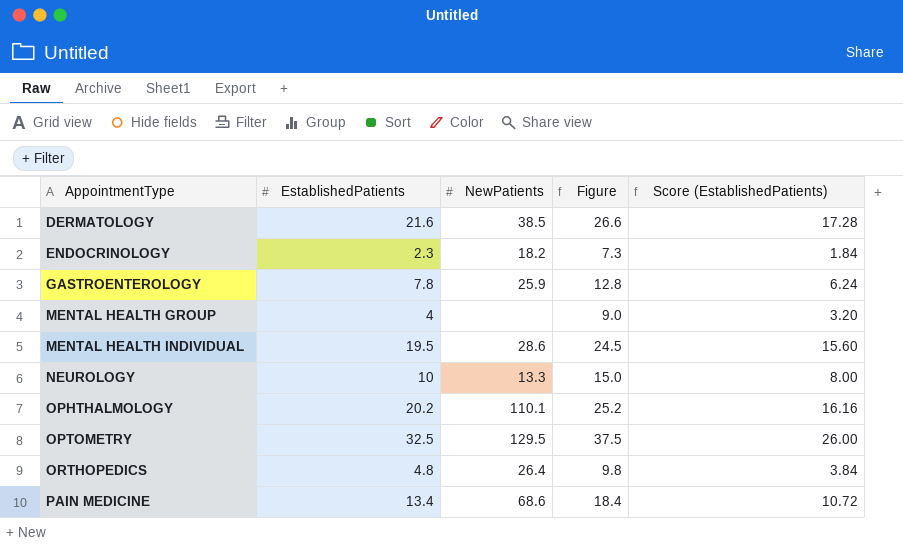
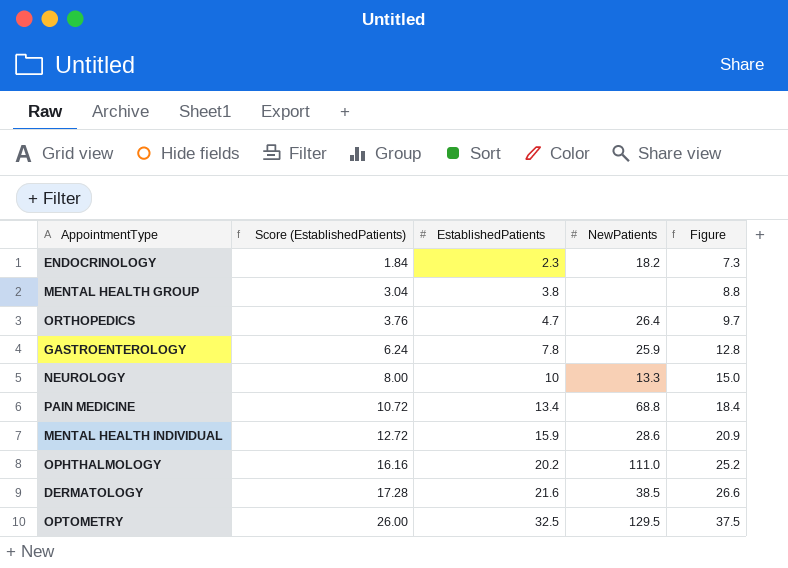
row order: AppointmentType ascending -> Score (EstablishedPatients) ascending
column Score (EstablishedPatients) | position: 5 -> 2
MENTAL HEALTH GROUP | Score (EstablishedPatients): 3.20 -> 3.04
MENTAL HEALTH GROUP | EstablishedPatients: 4 -> 3.8
MENTAL HEALTH GROUP | Figure: 9.0 -> 8.8
ORTHOPEDICS | Score (EstablishedPatients): 3.84 -> 3.76
ORTHOPEDICS | EstablishedPatients: 4.8 -> 4.7
ORTHOPEDICS | Figure: 9.8 -> 9.7
PAIN MEDICINE | NewPatients: 68.6 -> 68.8
MENTAL HEALTH INDIVIDUAL | Score (EstablishedPatients): 15.60 -> 12.72
MENTAL HEALTH INDIVIDUAL | EstablishedPatients: 19.5 -> 15.9
MENTAL HEALTH INDIVIDUAL | Figure: 24.5 -> 20.9
OPHTHALMOLOGY | NewPatients: 110.1 -> 111.0

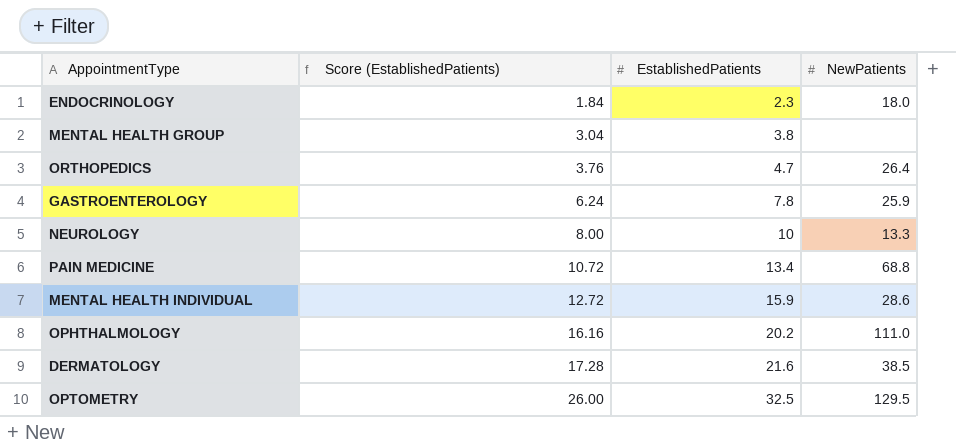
column Figure | formula: [EstablishedPatients] + 5 -> none
ENDOCRINOLOGY | NewPatients: 18.2 -> 18.0

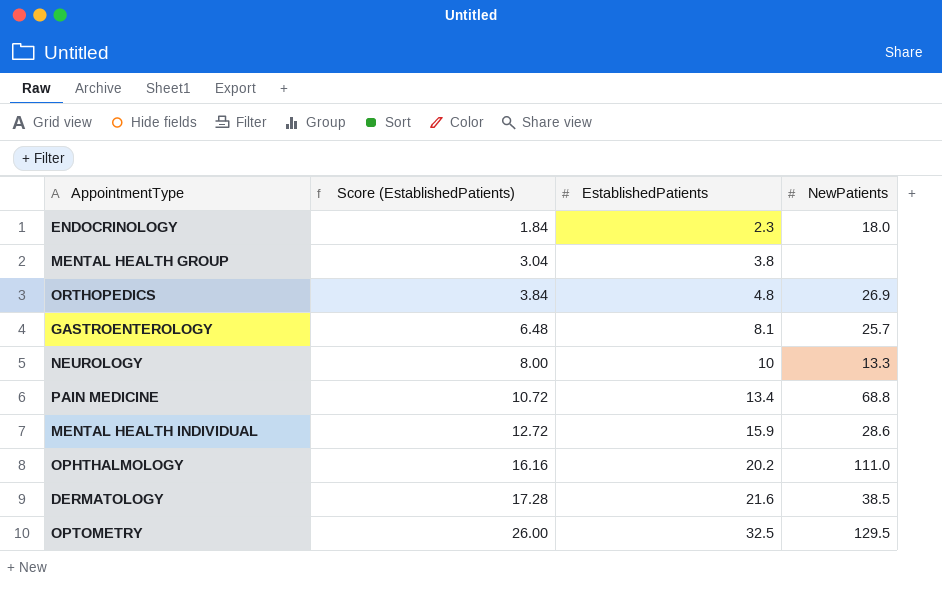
ORTHOPEDICS | Score (EstablishedPatients): 3.76 -> 3.84
ORTHOPEDICS | EstablishedPatients: 4.7 -> 4.8
ORTHOPEDICS | NewPatients: 26.4 -> 26.9
GASTROENTEROLOGY | Score (EstablishedPatients): 6.24 -> 6.48
GASTROENTEROLOGY | EstablishedPatients: 7.8 -> 8.1
GASTROENTEROLOGY | NewPatients: 25.9 -> 25.7

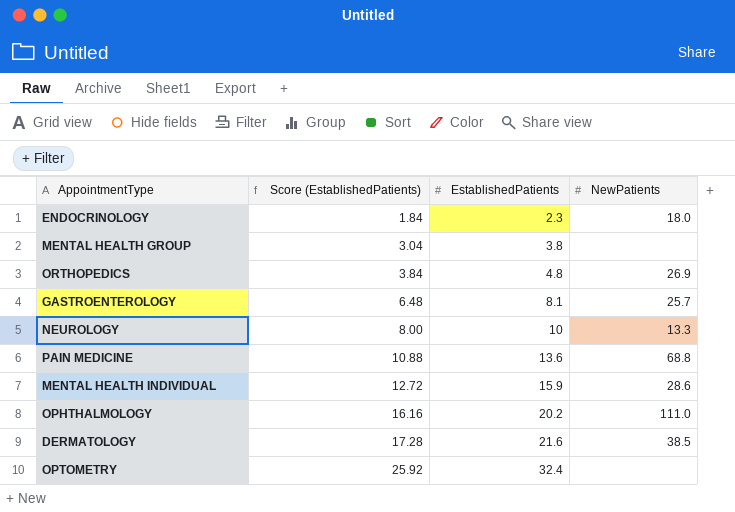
PAIN MEDICINE | Score (EstablishedPatients): 10.72 -> 10.88
PAIN MEDICINE | EstablishedPatients: 13.4 -> 13.6
OPTOMETRY | Score (EstablishedPatients): 26.00 -> 25.92
OPTOMETRY | EstablishedPatients: 32.5 -> 32.4
OPTOMETRY | NewPatients: 129.5 -> none

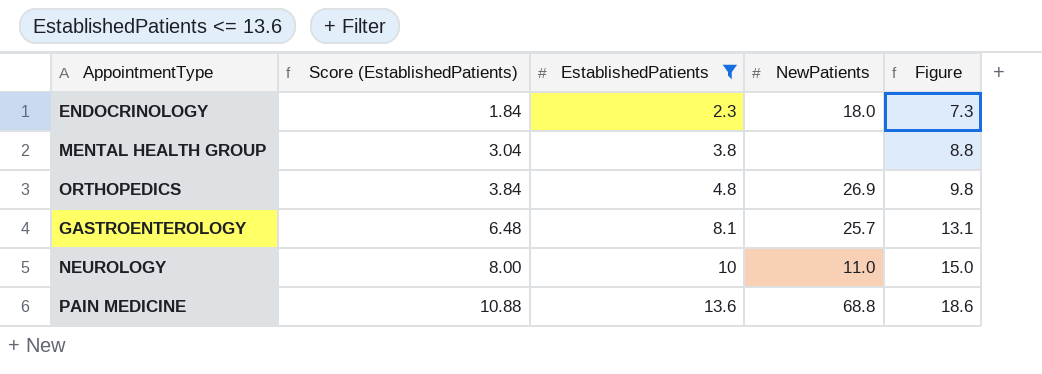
filter: none -> EstablishedPatients <= 13.6
column Figure | formula: none -> [EstablishedPatients] + 5
NEUROLOGY | NewPatients: 13.3 -> 11.0

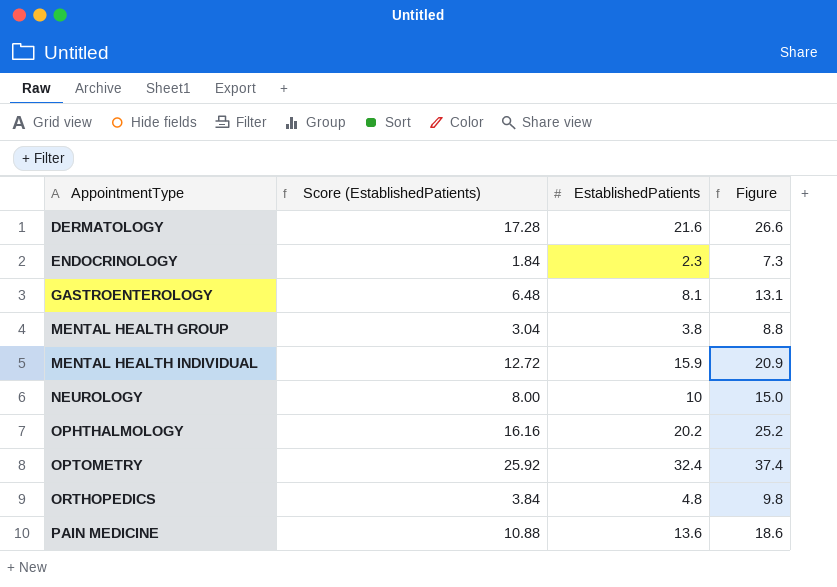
filter: EstablishedPatients <= 13.6 -> none
row order: Score (EstablishedPatients) ascending -> AppointmentType ascending
column NewPatients | position: 4 -> none

